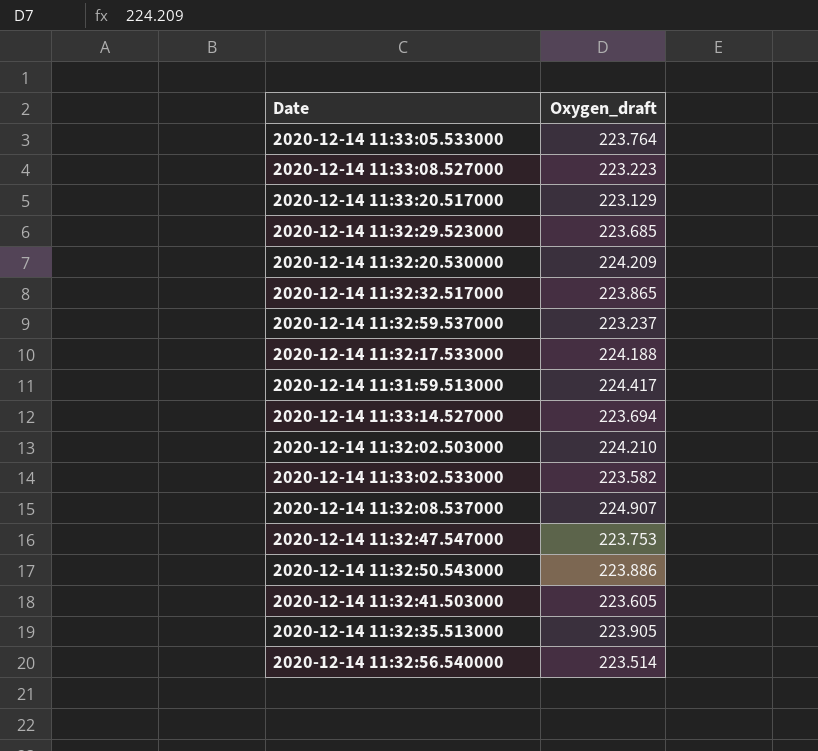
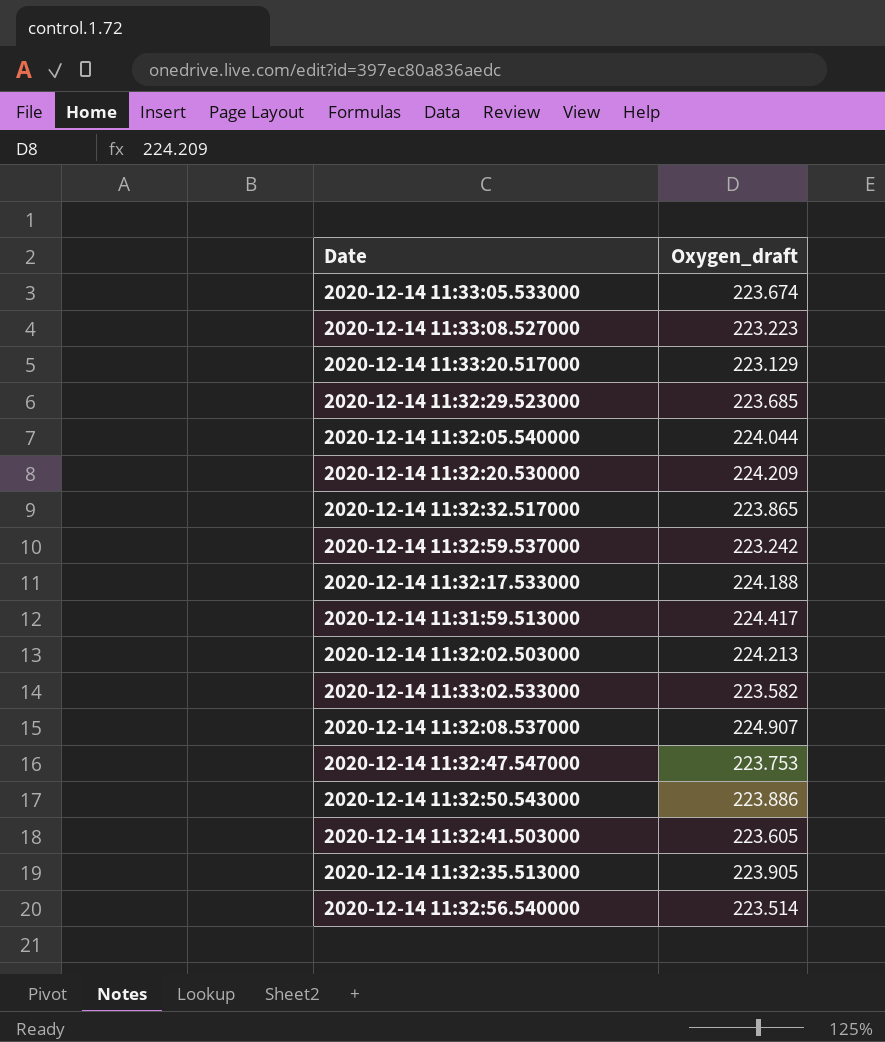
row 2020-12-14 11:33:14.527000: 223.694 -> none
2020-12-14 11:33:05.533000 | Oxygen_draft: 223.764 -> 223.674
row 2020-12-14 11:32:05.540000: none -> 224.044
2020-12-14 11:32:59.537000 | Oxygen_draft: 223.237 -> 223.242
2020-12-14 11:32:02.503000 | Oxygen_draft: 224.210 -> 224.213

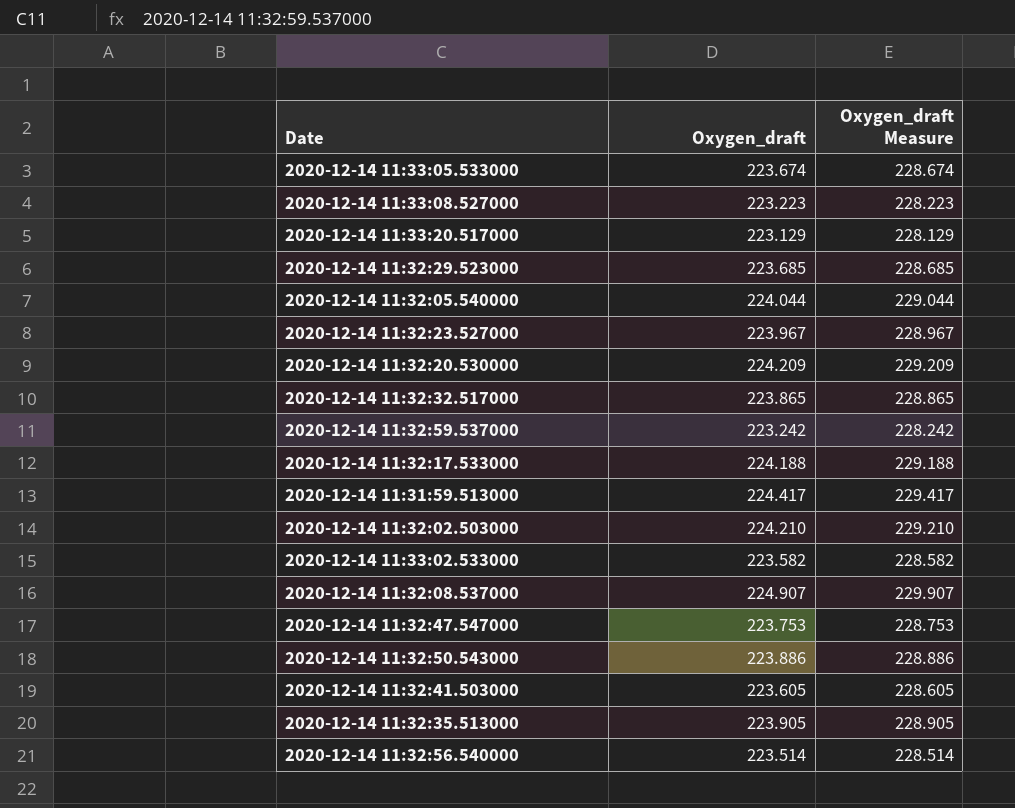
column Oxygen_draft Measure | formula: none -> [Oxygen_draft] + 5
row 2020-12-14 11:32:23.527000: none -> 223.967 | 228.967
2020-12-14 11:32:02.503000 | Oxygen_draft: 224.213 -> 224.210

